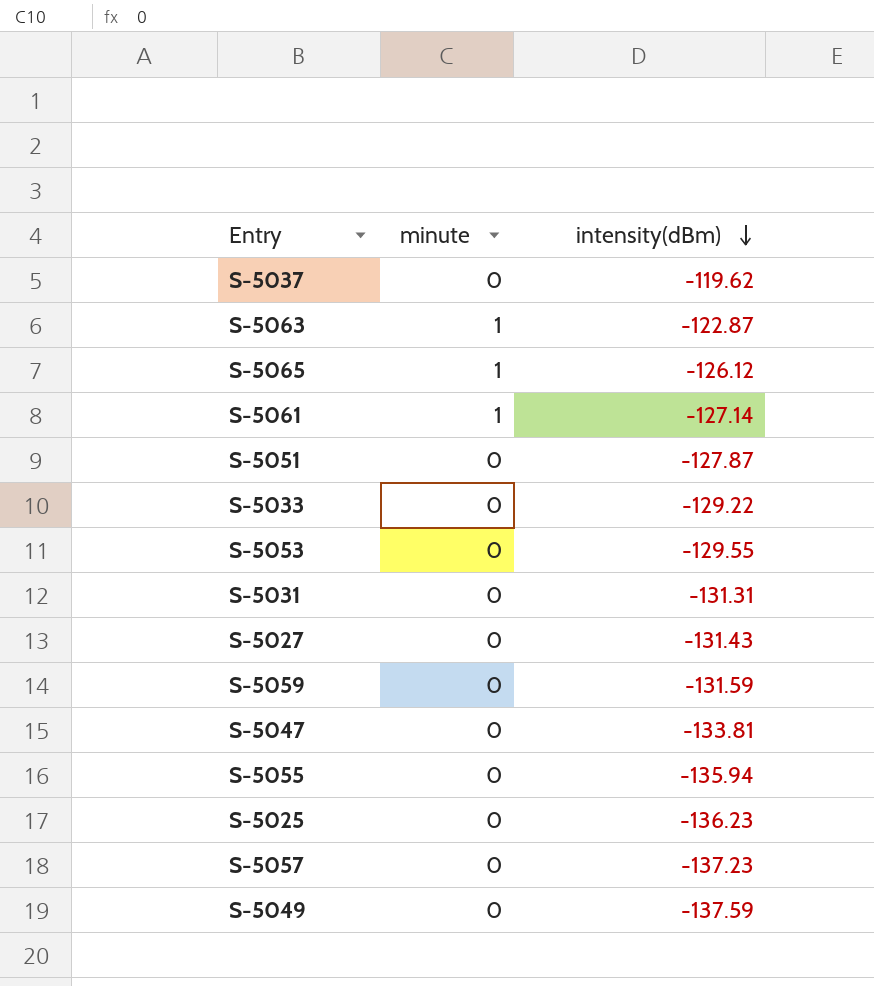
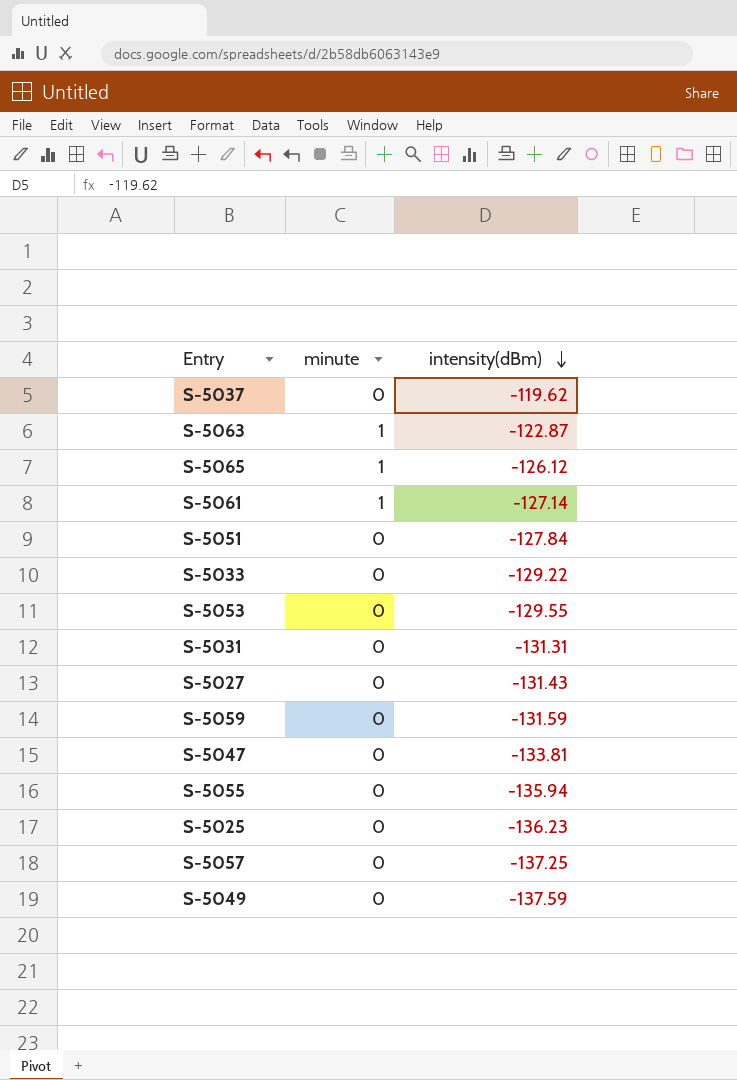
S-5051 | intensity(dBm): -127.87 -> -127.84
S-5057 | intensity(dBm): -137.23 -> -137.25

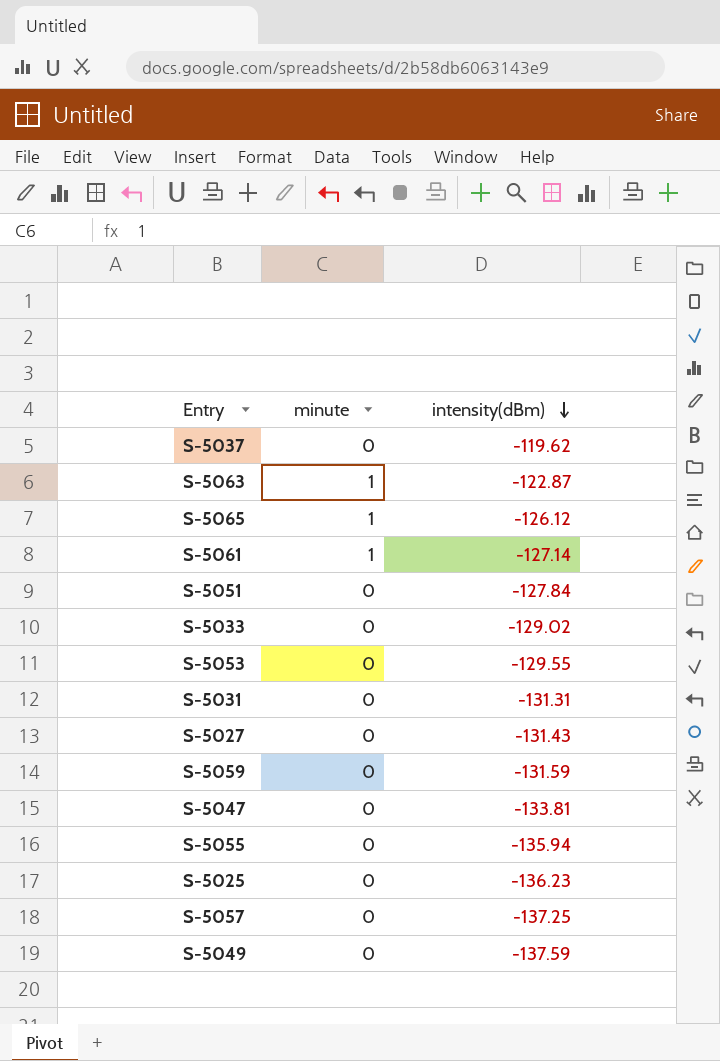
S-5033 | intensity(dBm): -129.22 -> -129.02

